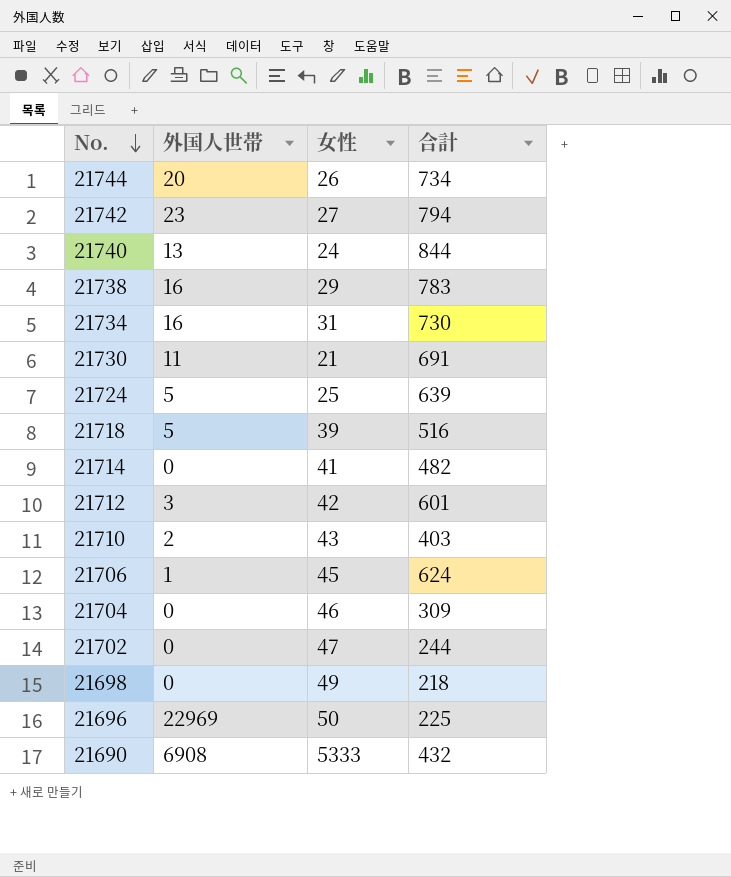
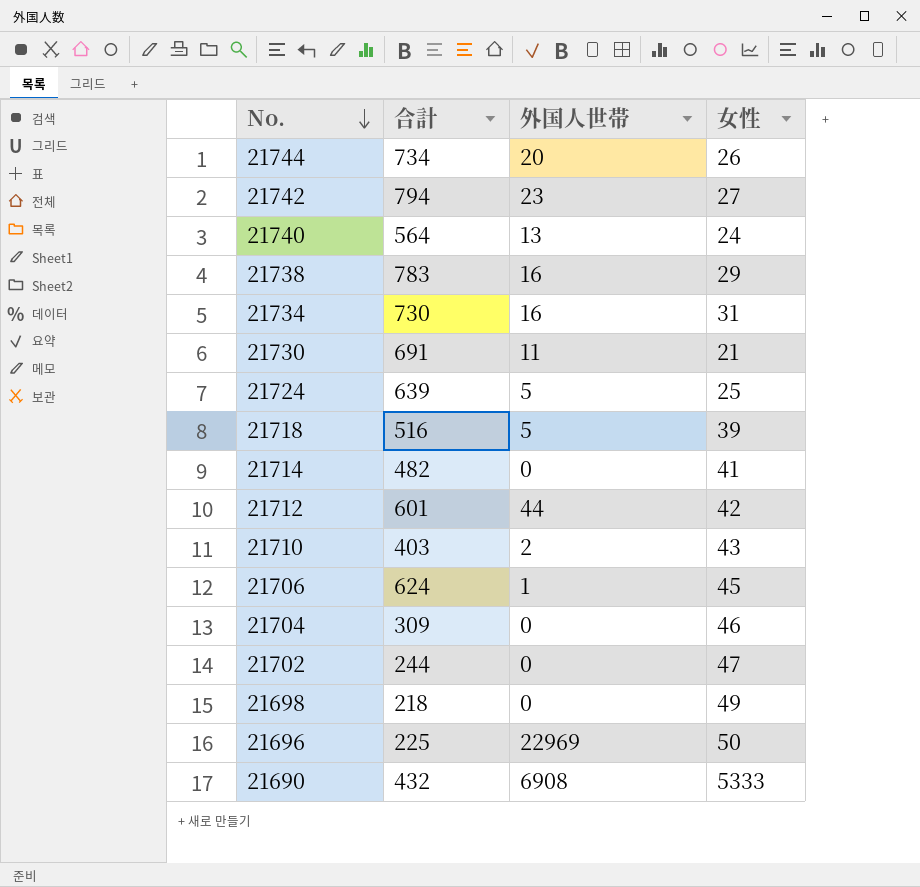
column 合計 | position: 4 -> 2
21740 | 合計: 844 -> 564
21712 | 外国人世帯: 3 -> 44

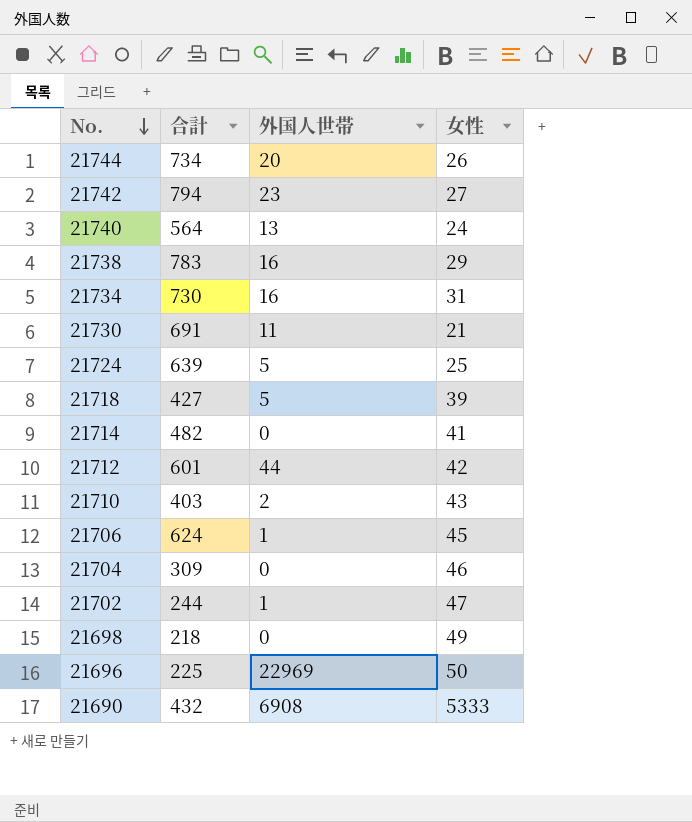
21718 | 合計: 516 -> 427
21702 | 外国人世帯: 0 -> 1

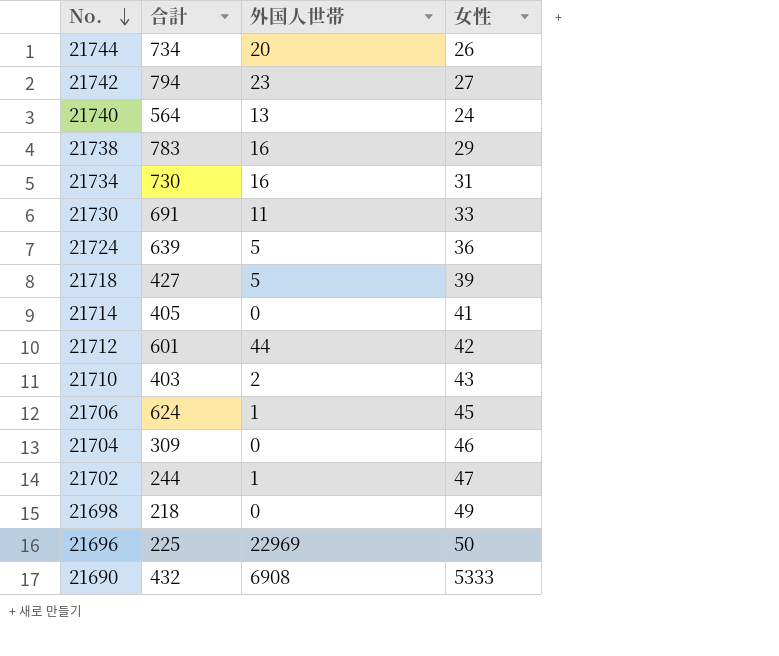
21730 | 女性: 21 -> 33
21724 | 女性: 25 -> 36
21714 | 合計: 482 -> 405

